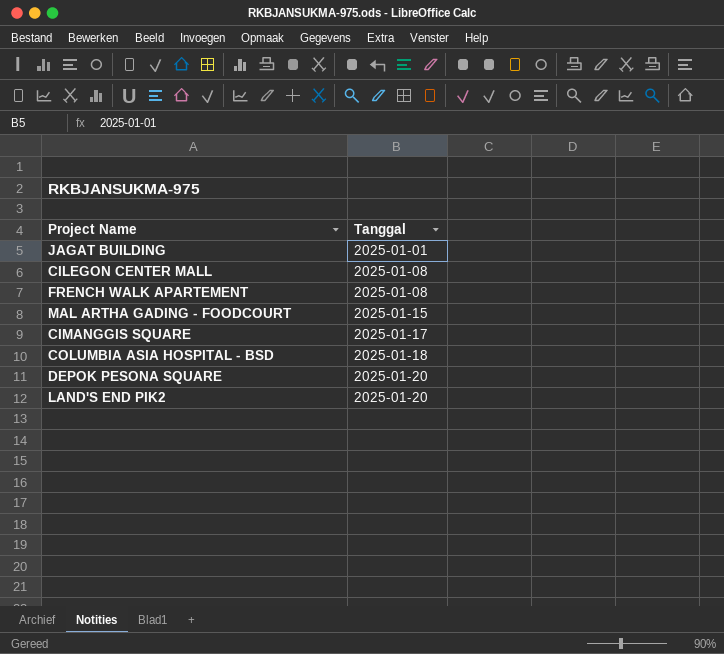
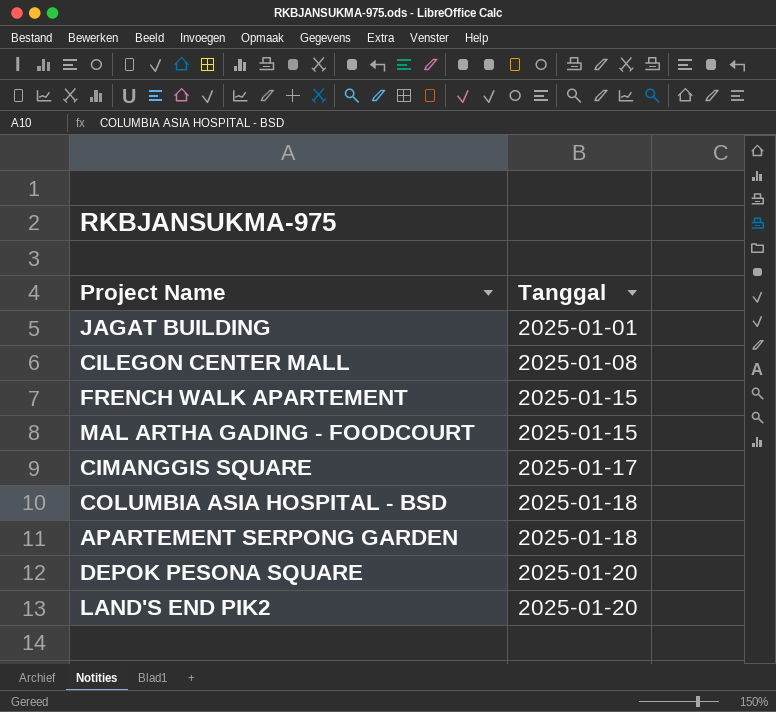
FRENCH WALK APARTEMENT | Tanggal: 2025-01-08 -> 2025-01-15
row APARTEMENT SERPONG GARDEN: none -> 2025-01-18

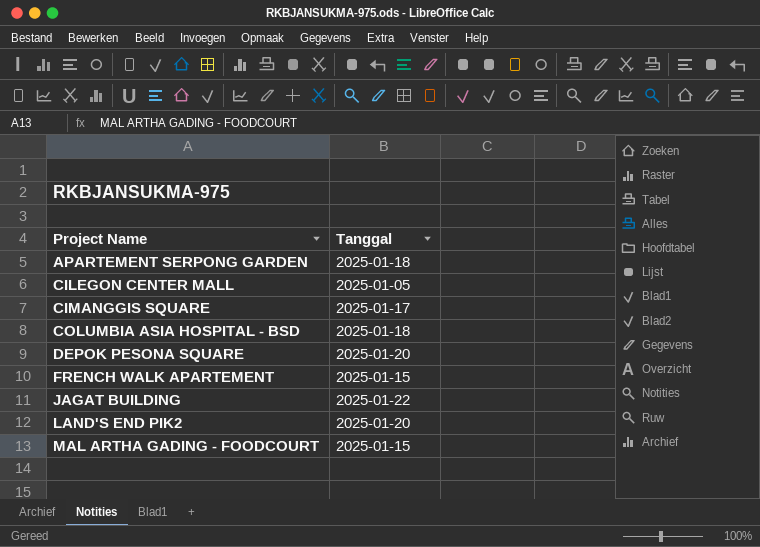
row order: Tanggal ascending -> Project Name ascending
CILEGON CENTER MALL | Tanggal: 2025-01-08 -> 2025-01-05
JAGAT BUILDING | Tanggal: 2025-01-01 -> 2025-01-22

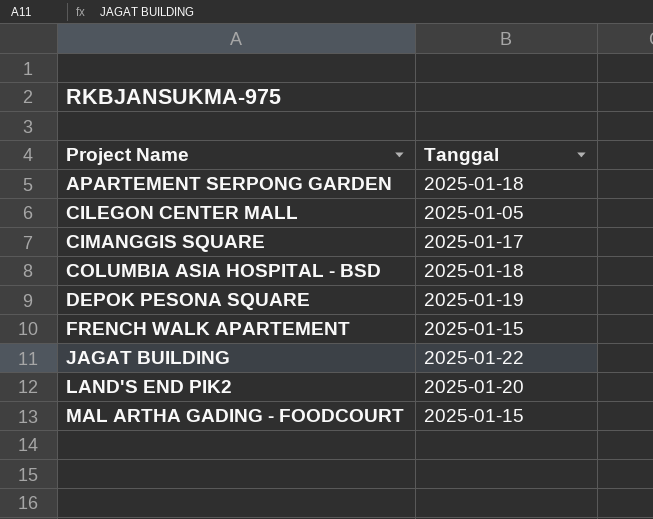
DEPOK PESONA SQUARE | Tanggal: 2025-01-20 -> 2025-01-19

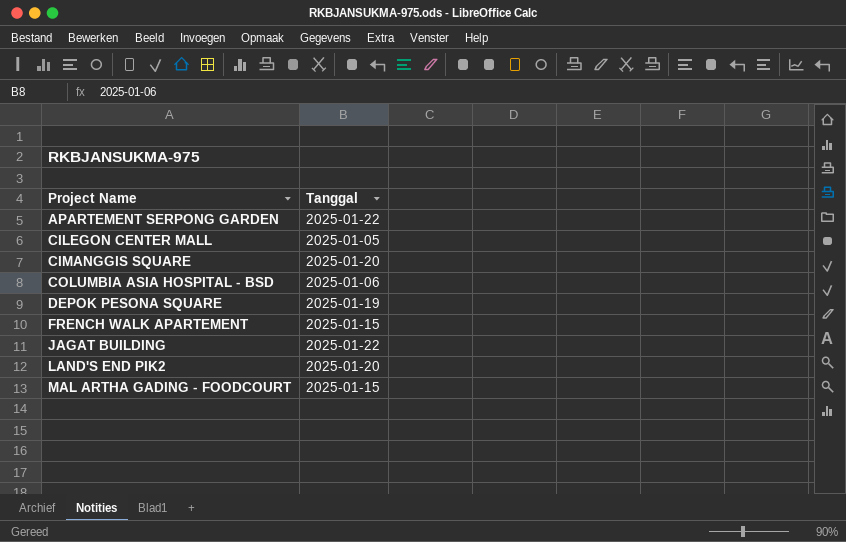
APARTEMENT SERPONG GARDEN | Tanggal: 2025-01-18 -> 2025-01-22
CIMANGGIS SQUARE | Tanggal: 2025-01-17 -> 2025-01-20
COLUMBIA ASIA HOSPITAL - BSD | Tanggal: 2025-01-18 -> 2025-01-06

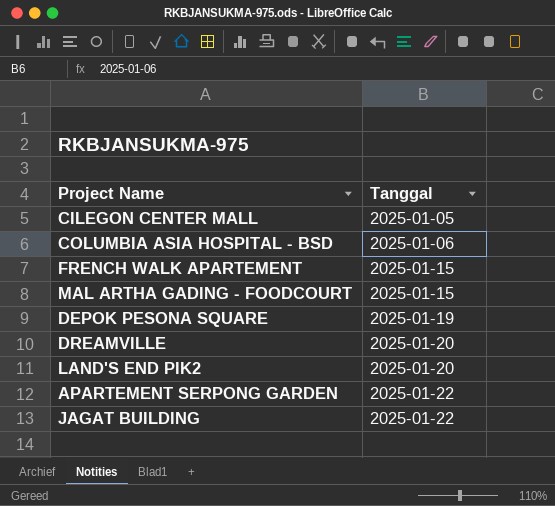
row order: Project Name ascending -> Tanggal ascending
row CIMANGGIS SQUARE: 2025-01-20 -> none
row DREAMVILLE: none -> 2025-01-20

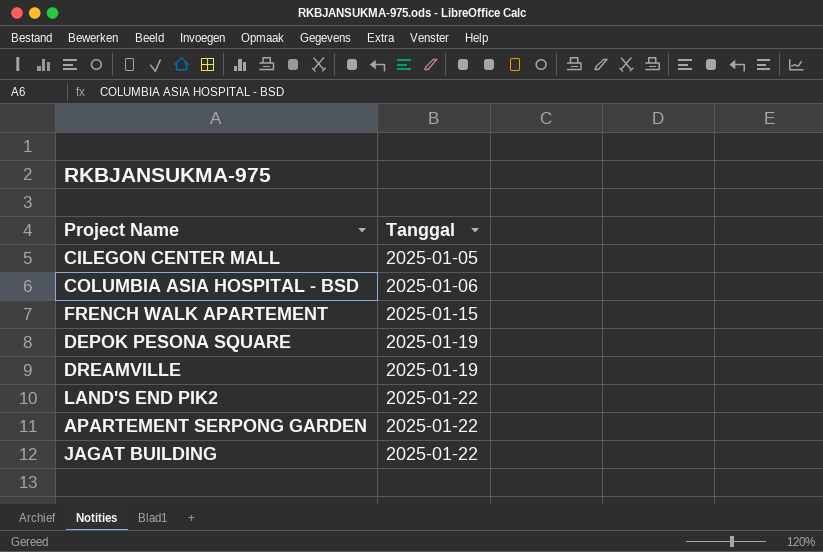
row MAL ARTHA GADING - FOODCOURT: 2025-01-15 -> none
DREAMVILLE | Tanggal: 2025-01-20 -> 2025-01-19
LAND'S END PIK2 | Tanggal: 2025-01-20 -> 2025-01-22

